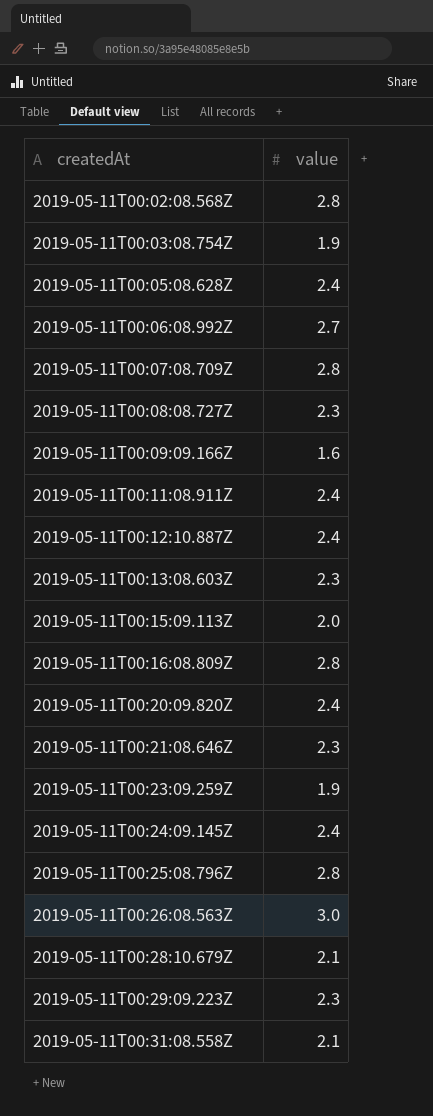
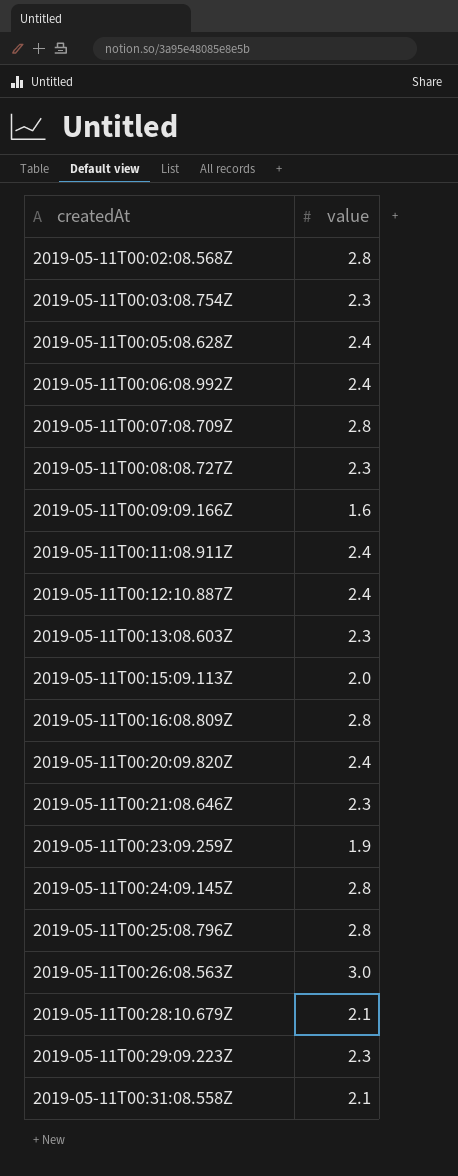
2019-05-11T00:03:08.754Z | value: 1.9 -> 2.3
2019-05-11T00:06:08.992Z | value: 2.7 -> 2.4
2019-05-11T00:24:09.145Z | value: 2.4 -> 2.8

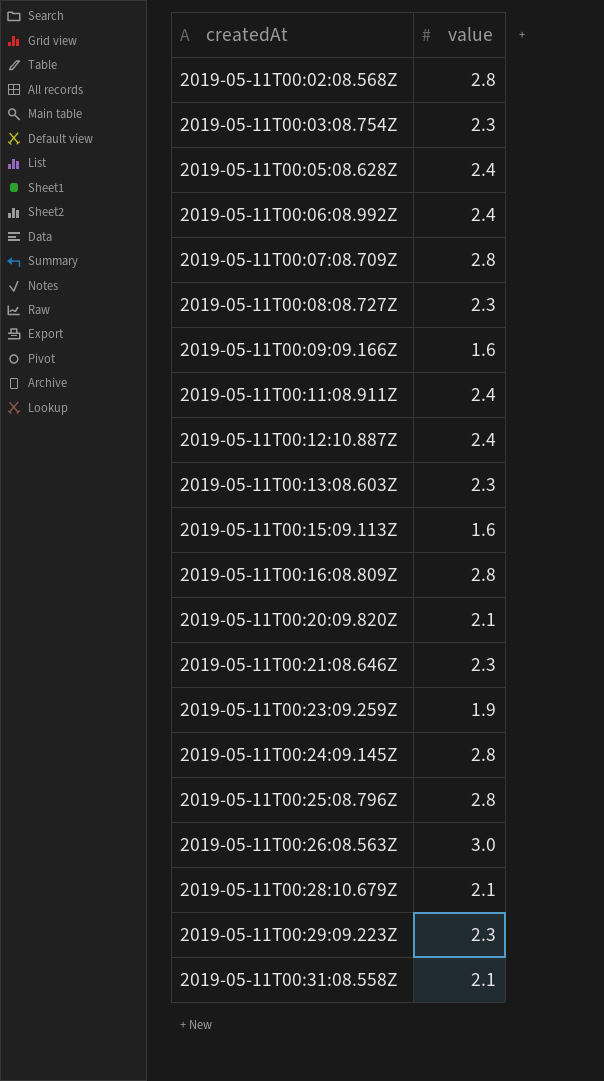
2019-05-11T00:15:09.113Z | value: 2.0 -> 1.6
2019-05-11T00:20:09.820Z | value: 2.4 -> 2.1

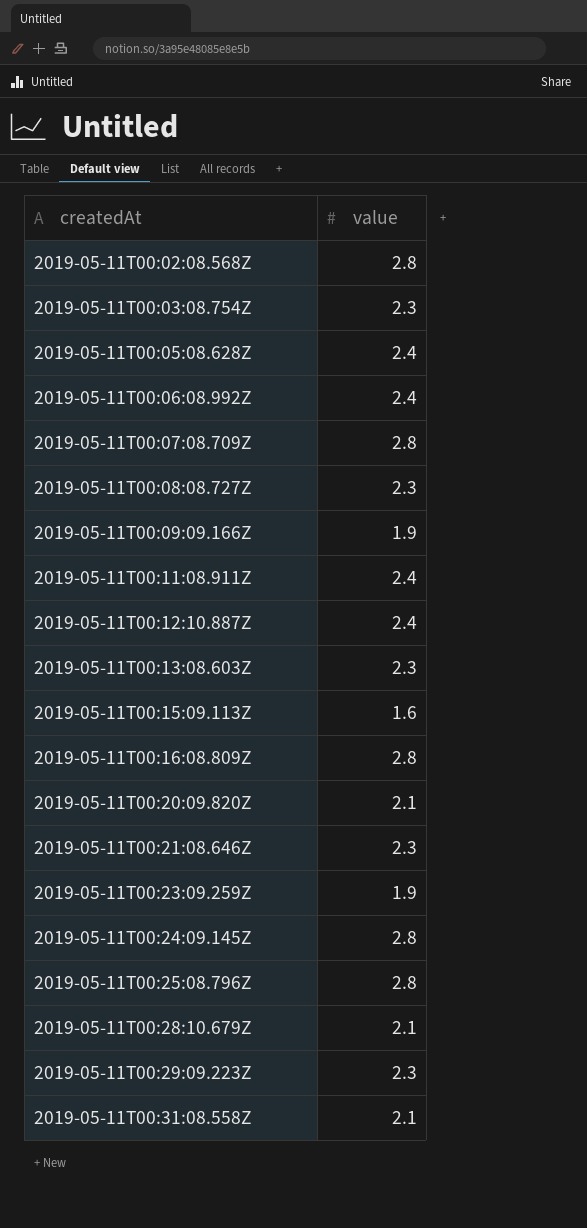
row 2019-05-11T00:26:08.563Z: 3.0 -> none
2019-05-11T00:09:09.166Z | value: 1.6 -> 1.9

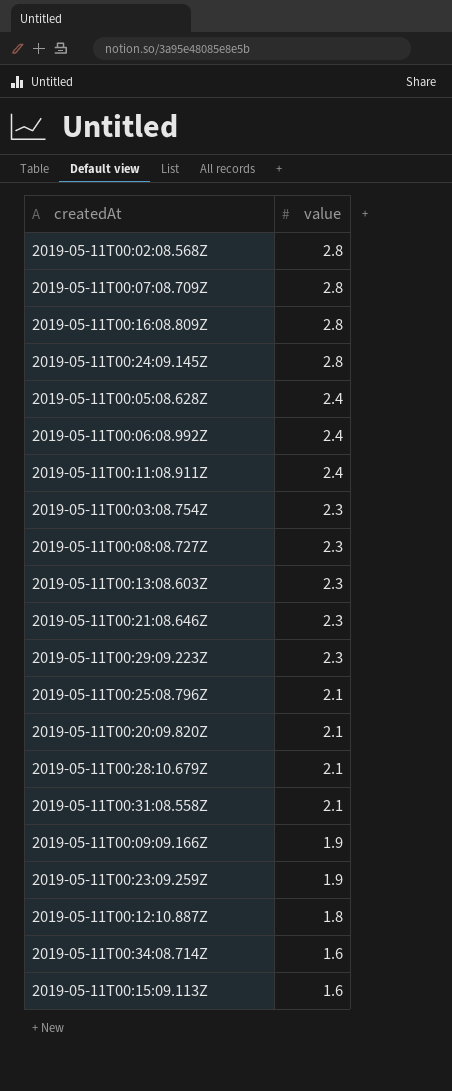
row order: createdAt ascending -> value descending
2019-05-11T00:25:08.796Z | value: 2.8 -> 2.1
2019-05-11T00:12:10.887Z | value: 2.4 -> 1.8
row 2019-05-11T00:34:08.714Z: none -> 1.6

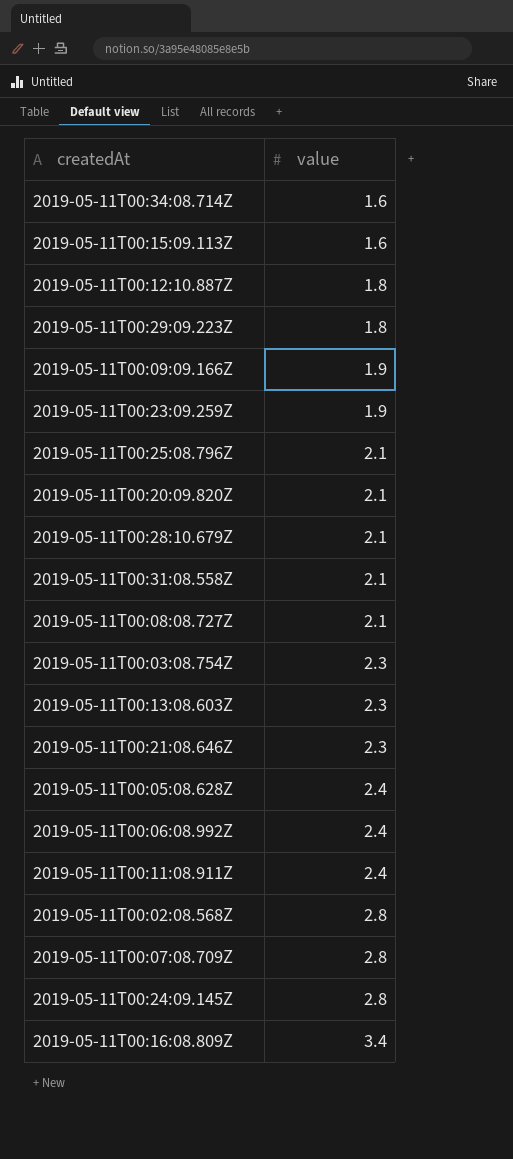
row order: value descending -> value ascending
2019-05-11T00:29:09.223Z | value: 2.3 -> 1.8
2019-05-11T00:08:08.727Z | value: 2.3 -> 2.1
2019-05-11T00:16:08.809Z | value: 2.8 -> 3.4

